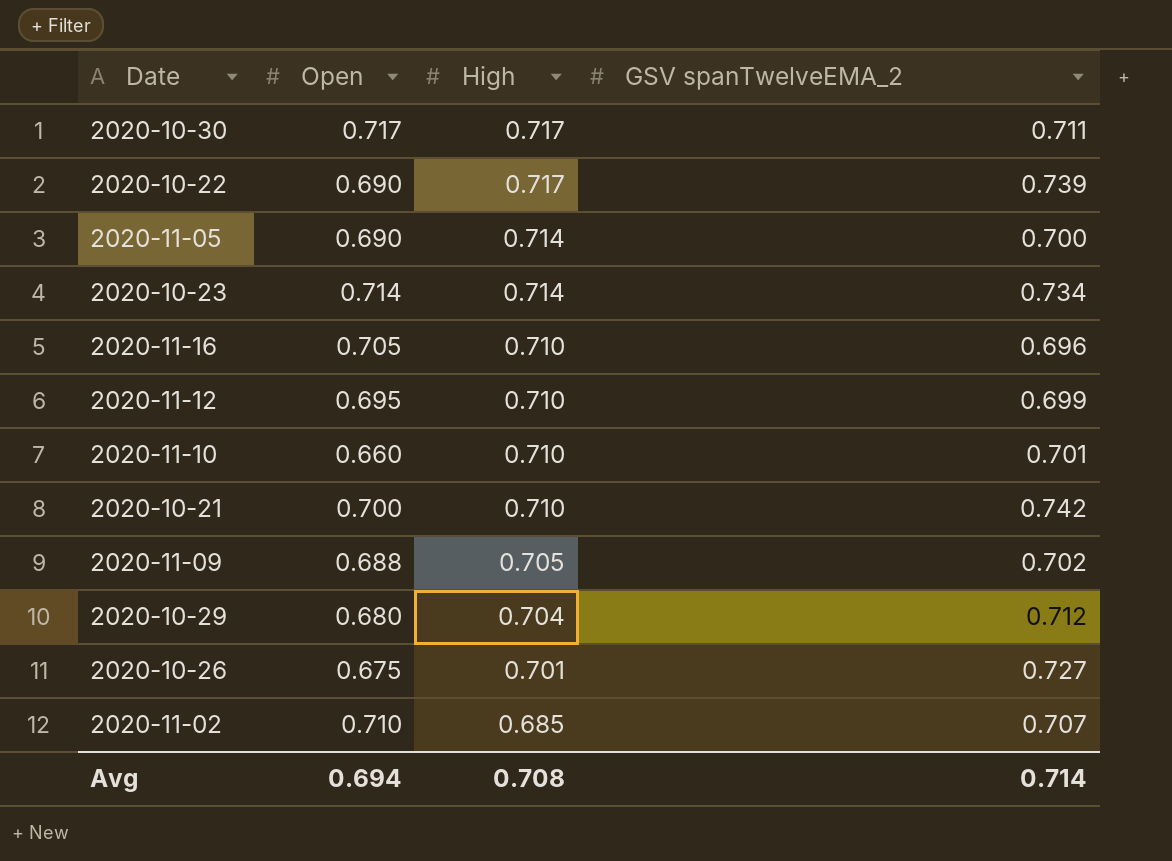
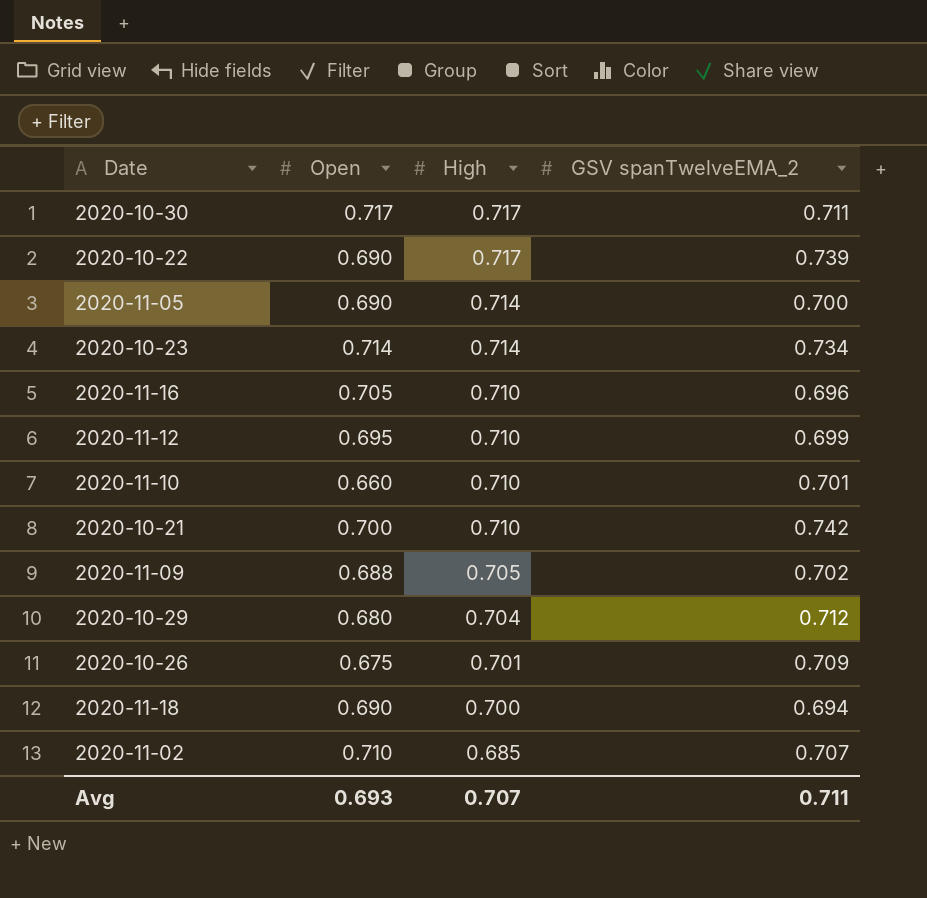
2020-10-26 | GSV spanTwelveEMA_2: 0.727 -> 0.709
row 2020-11-18: none -> 0.690 | 0.700 | 0.694
Avg | Open: 0.694 -> 0.693
Avg | High: 0.708 -> 0.707
Avg | GSV spanTwelveEMA_2: 0.714 -> 0.711

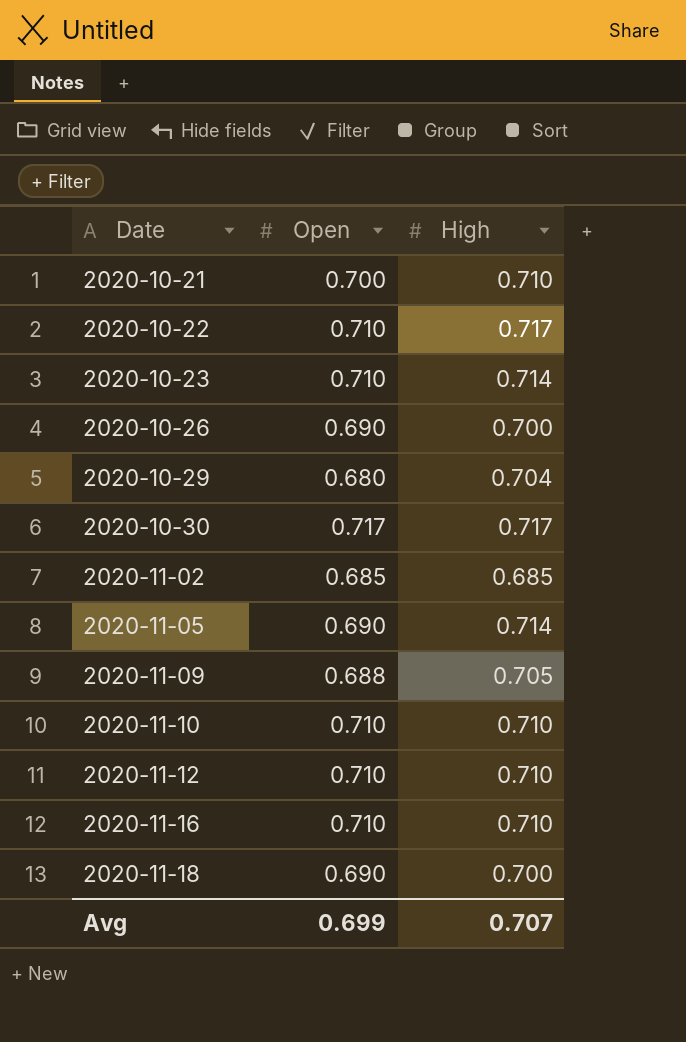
row order: High descending -> Date ascending
column GSV spanTwelveEMA_2 | position: 4 -> none
2020-10-22 | Open: 0.690 -> 0.710
2020-10-23 | Open: 0.714 -> 0.710
2020-10-26 | Open: 0.675 -> 0.690
2020-10-26 | High: 0.701 -> 0.700
2020-11-02 | Open: 0.710 -> 0.685
2020-11-10 | Open: 0.660 -> 0.710
2020-11-12 | Open: 0.695 -> 0.710
2020-11-16 | Open: 0.705 -> 0.710
Avg | Open: 0.693 -> 0.699

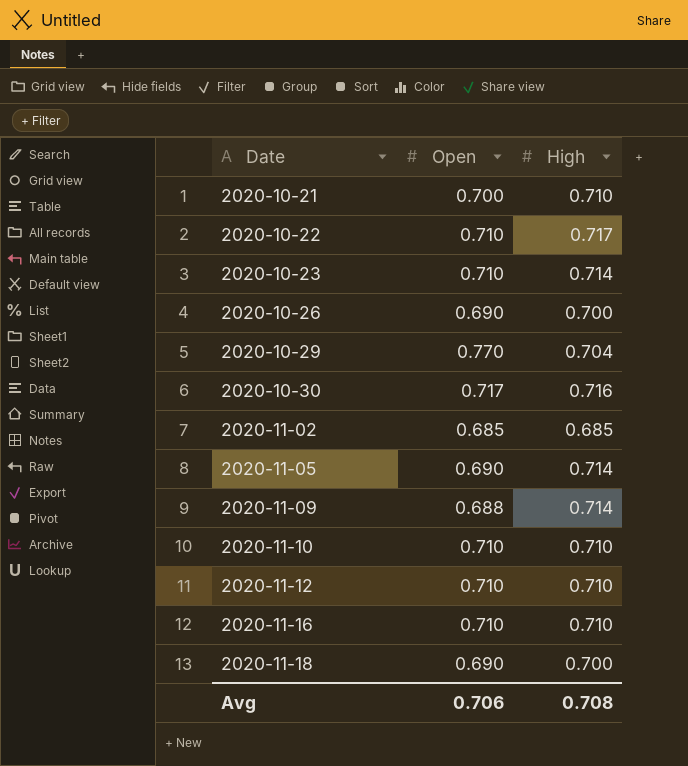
2020-10-29 | Open: 0.680 -> 0.770
2020-10-30 | High: 0.717 -> 0.716
2020-11-09 | High: 0.705 -> 0.714
Avg | Open: 0.699 -> 0.706
Avg | High: 0.707 -> 0.708

